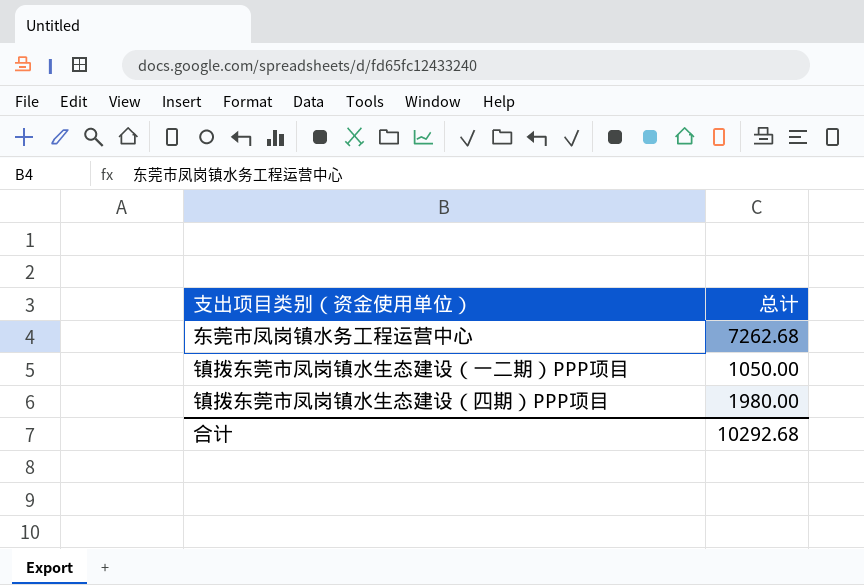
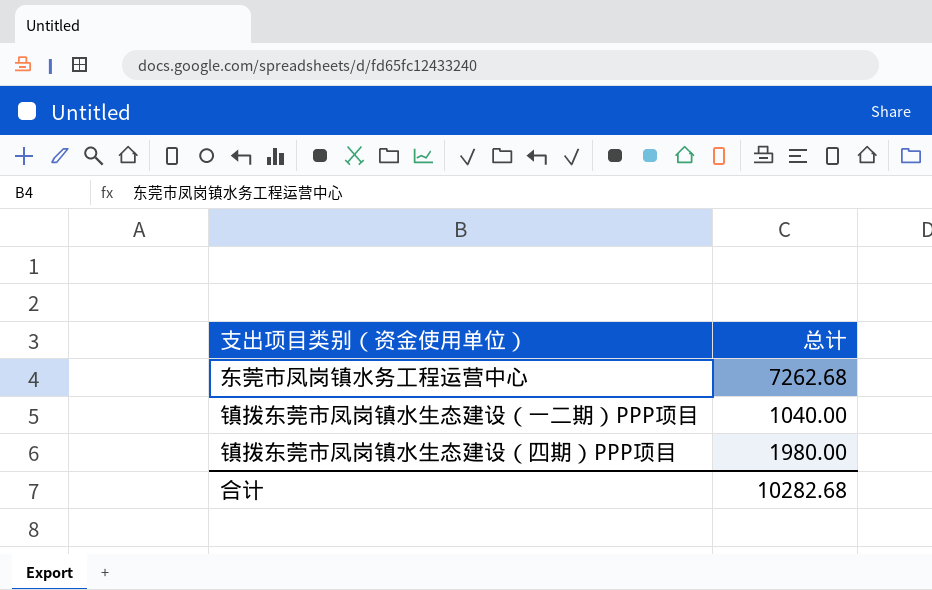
镇拨东莞市凤岗镇水生态建设（一二期）PPP项目 | 总计: 1050.00 -> 1040.00
合计 | 总计: 10292.68 -> 10282.68

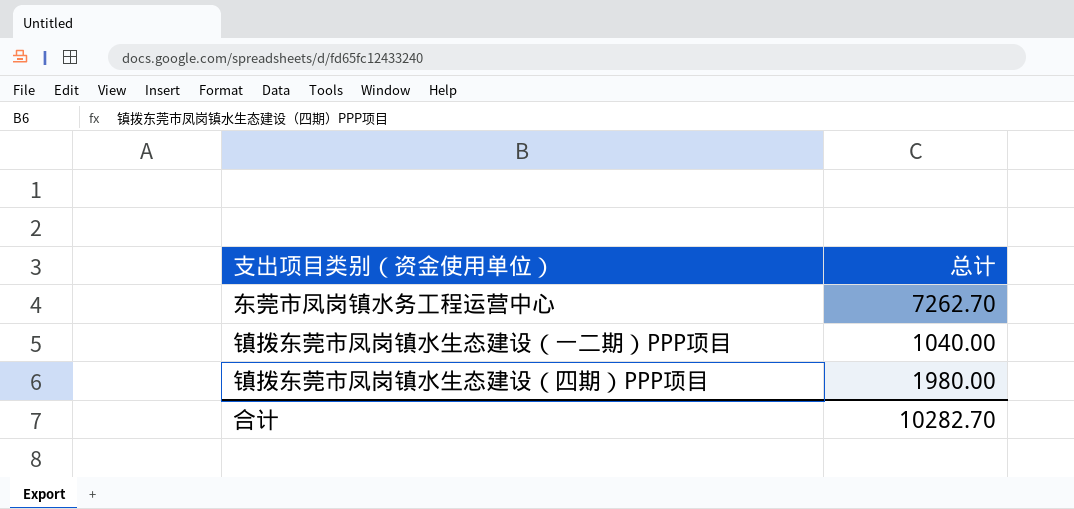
东莞市凤岗镇水务工程运营中心 | 总计: 7262.68 -> 7262.70
合计 | 总计: 10282.68 -> 10282.70

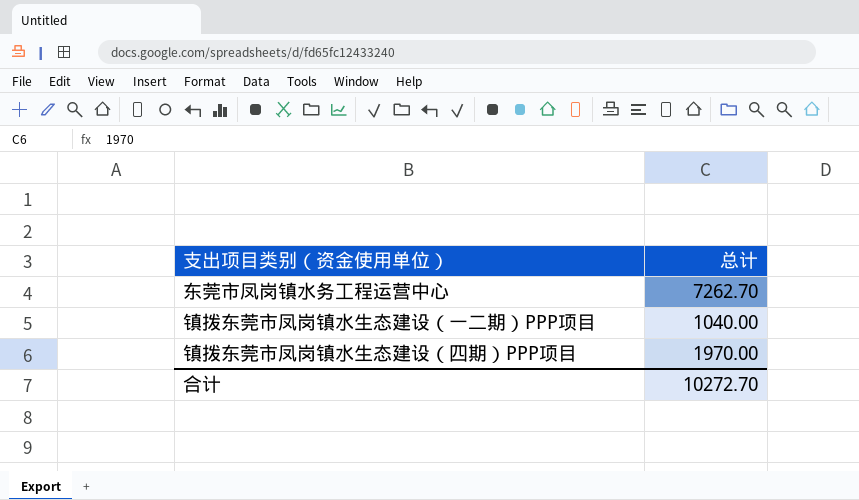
镇拨东莞市凤岗镇水生态建设（四期）PPP项目 | 总计: 1980.00 -> 1970.00
合计 | 总计: 10282.70 -> 10272.70

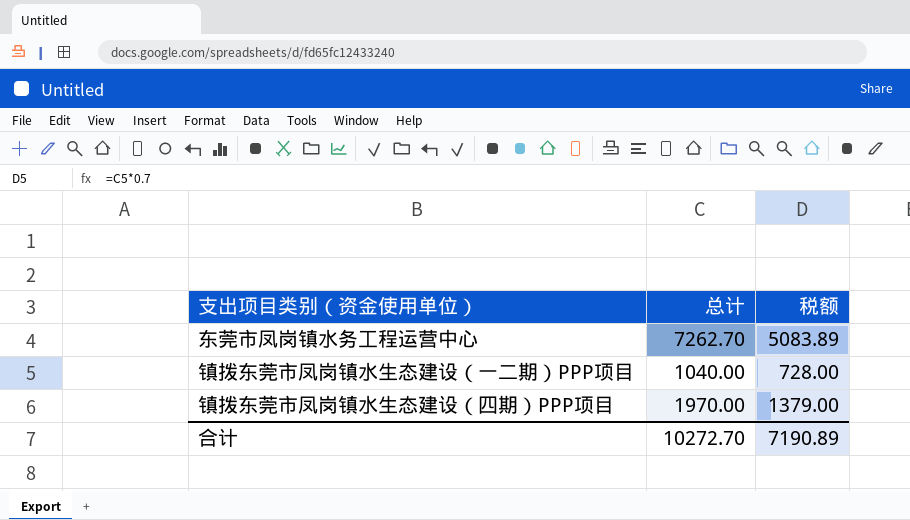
column 税额 | formula: none -> [总计] * 0.7

